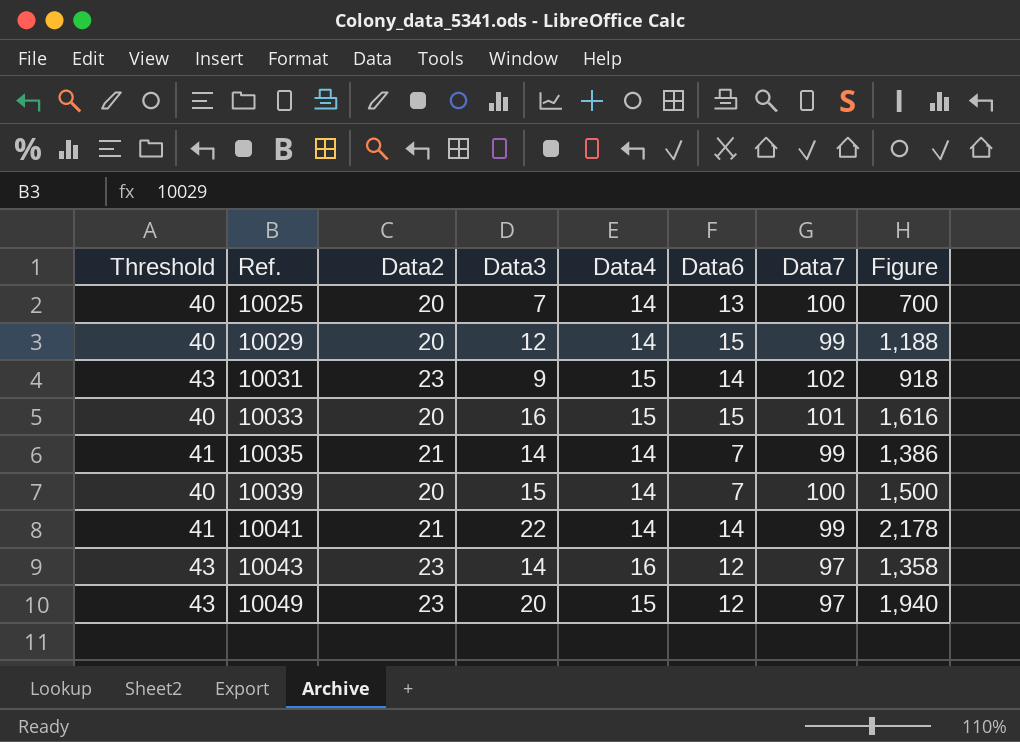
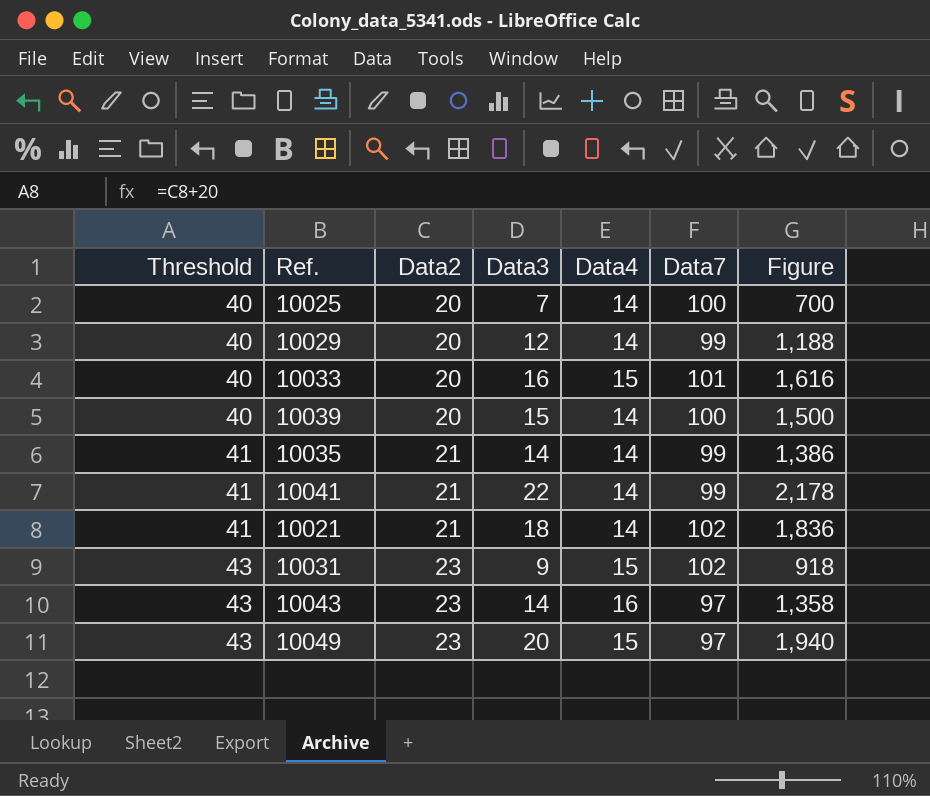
row order: Ref. ascending -> Threshold ascending
column Data6 | position: 6 -> none
row 10021: none -> 41 | 21 | 18 | 14 | 102 | 1,836

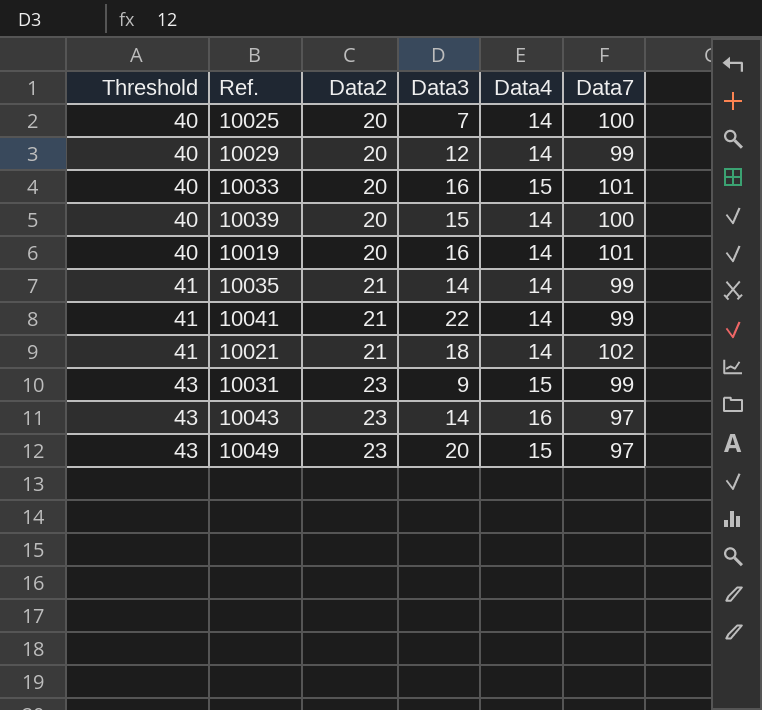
column Figure | formula: [Data3] * [Data7] -> none
row 10019: none -> 40 | 20 | 16 | 14 | 101
10031 | Data7: 102 -> 99

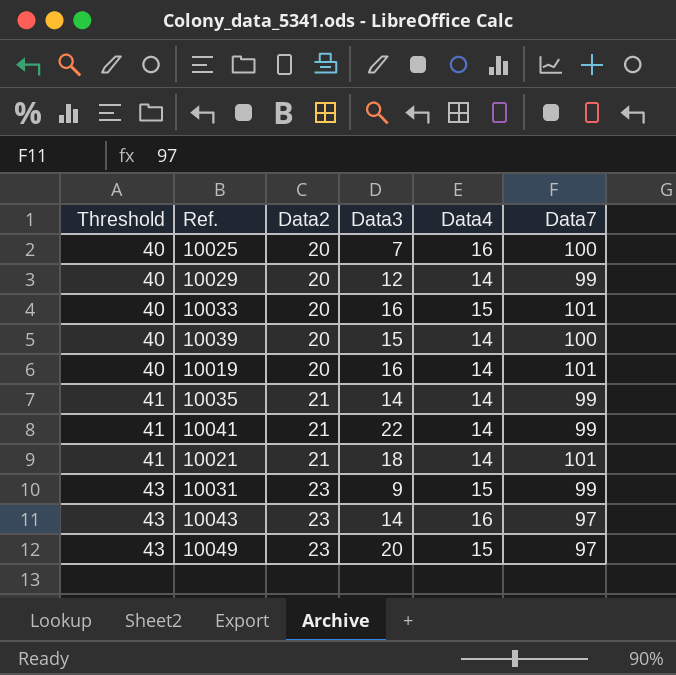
10025 | Data4: 14 -> 16
10021 | Data7: 102 -> 101

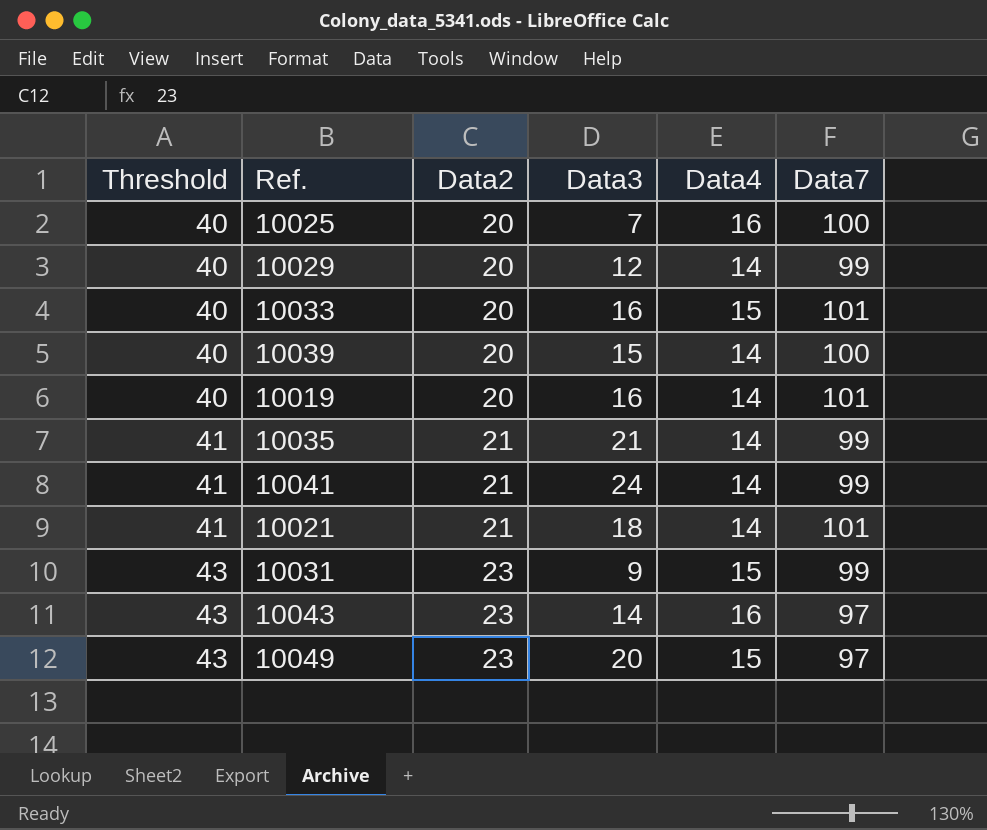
10035 | Data3: 14 -> 21
10041 | Data3: 22 -> 24

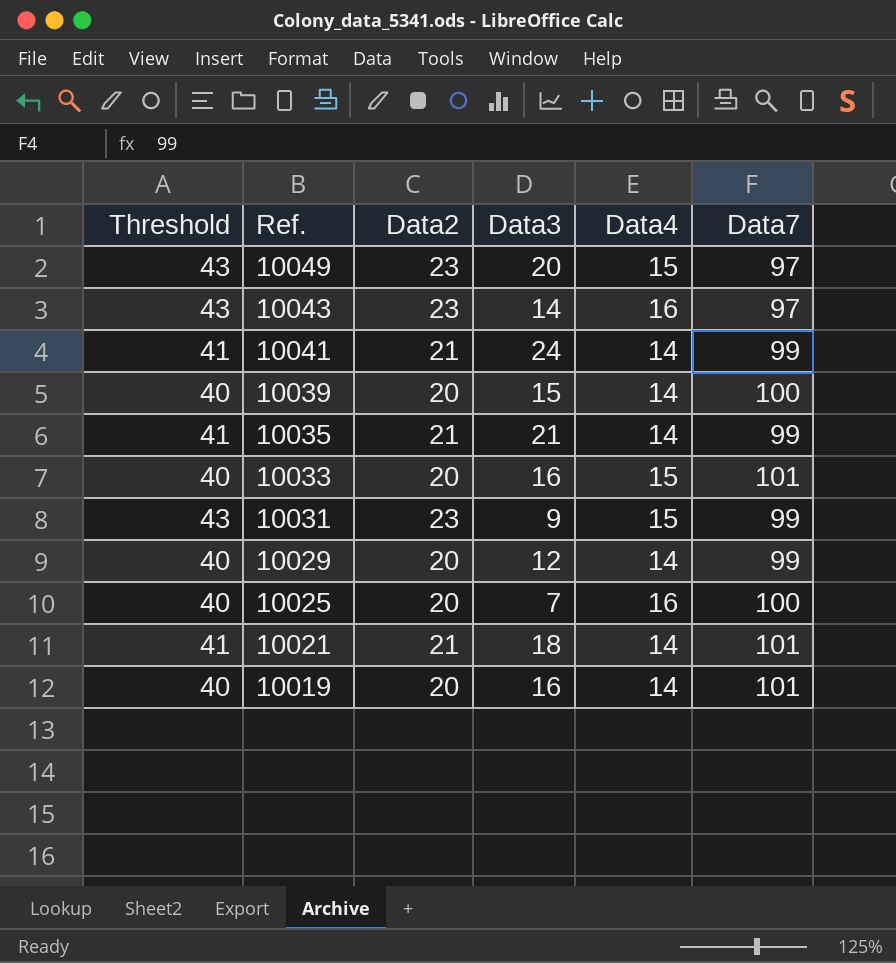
row order: Threshold ascending -> Ref. descending

